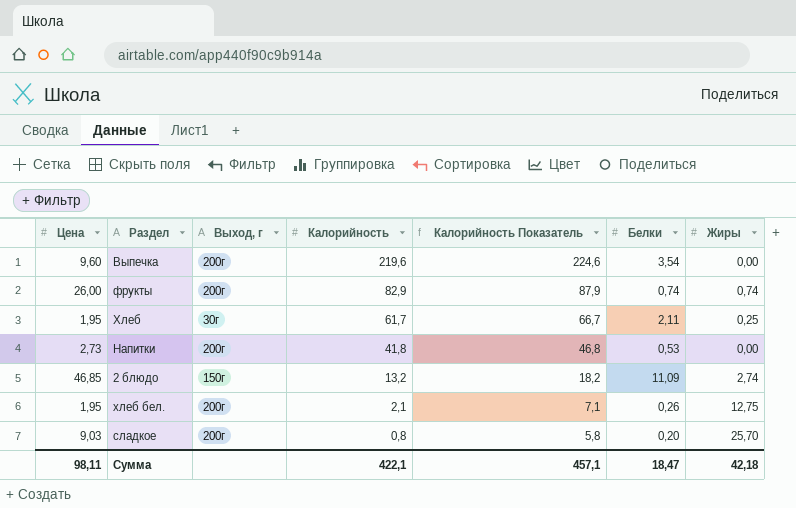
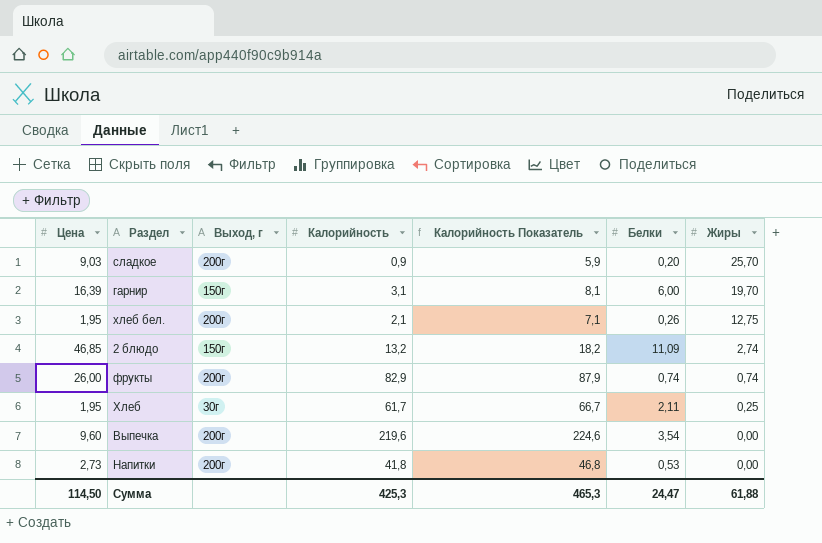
row order: Калорийность descending -> Жиры descending
сладкое | Калорийность: 0,8 -> 0,9
сладкое | Калорийность Показатель: 5,8 -> 5,9
row гарнир: none -> 16,39 | 150г | 3,1 | 8,1 | 6,00 | 19,70
Сумма | Цена: 98,11 -> 114,50
Сумма | Калорийность: 422,1 -> 425,3
Сумма | Калорийность Показатель: 457,1 -> 465,3
Сумма | Белки: 18,47 -> 24,47
Сумма | Жиры: 42,18 -> 61,88

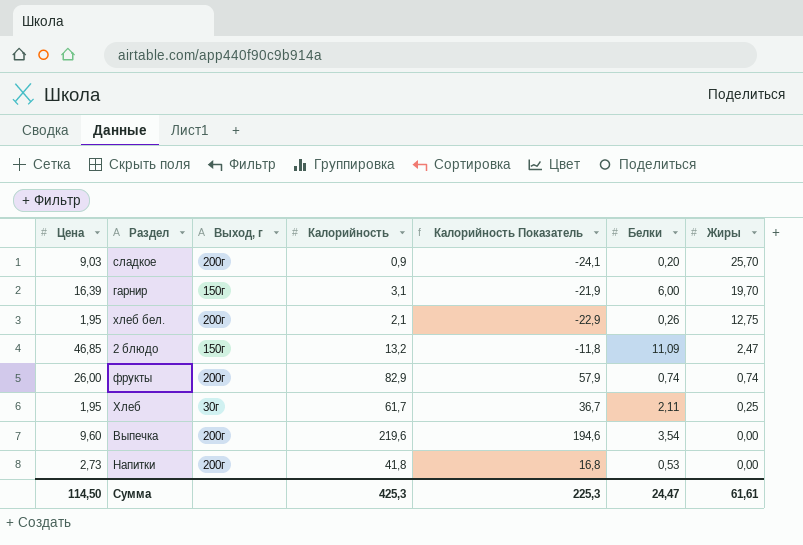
column Калорийность Показатель | formula: [Калорийность] + 5 -> [Калорийность] - 25
2 блюдо | Жиры: 2,74 -> 2,47
Сумма | Калорийность Показатель: 465,3 -> 225,3
Сумма | Жиры: 61,88 -> 61,61

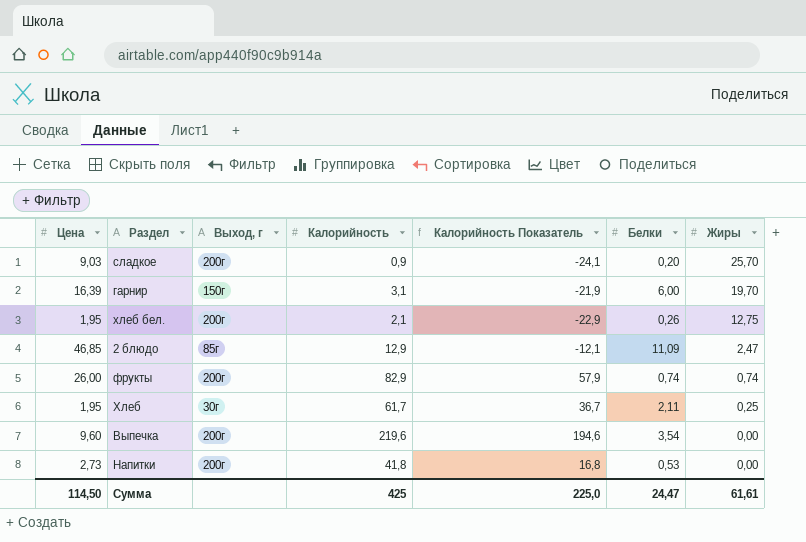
2 блюдо | Выход, г: 150г -> 85г
2 блюдо | Калорийность: 13,2 -> 12,9
2 блюдо | Калорийность Показатель: -11,8 -> -12,1
Сумма | Калорийность: 425,3 -> 425
Сумма | Калорийность Показатель: 225,3 -> 225,0

